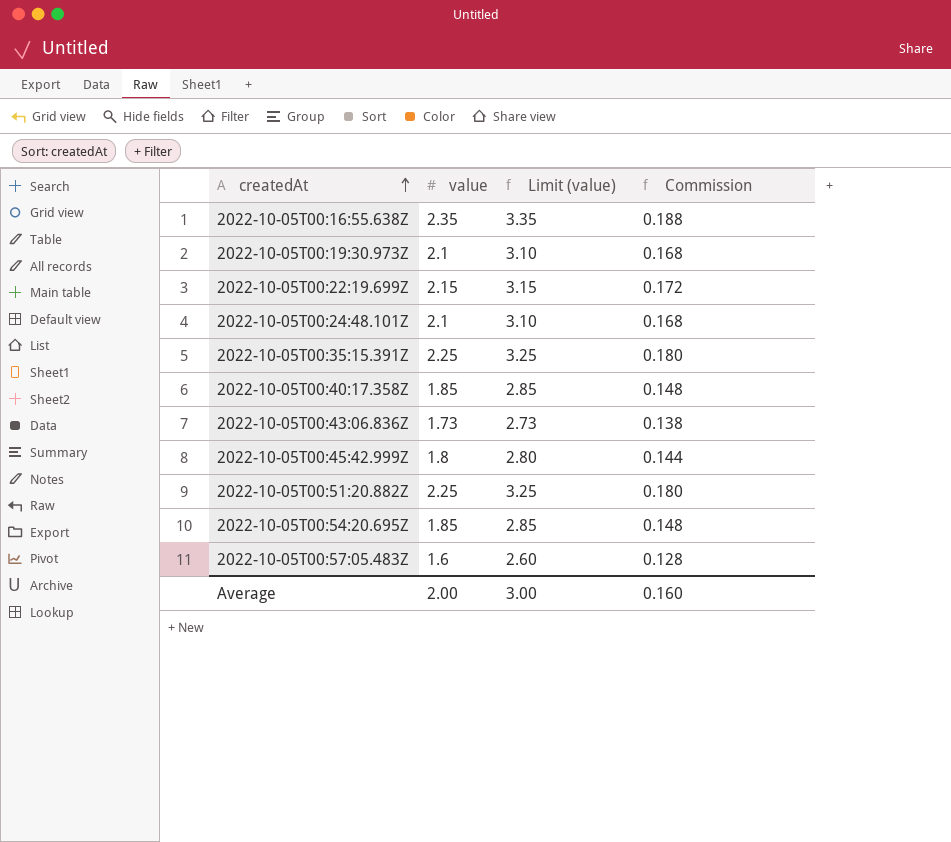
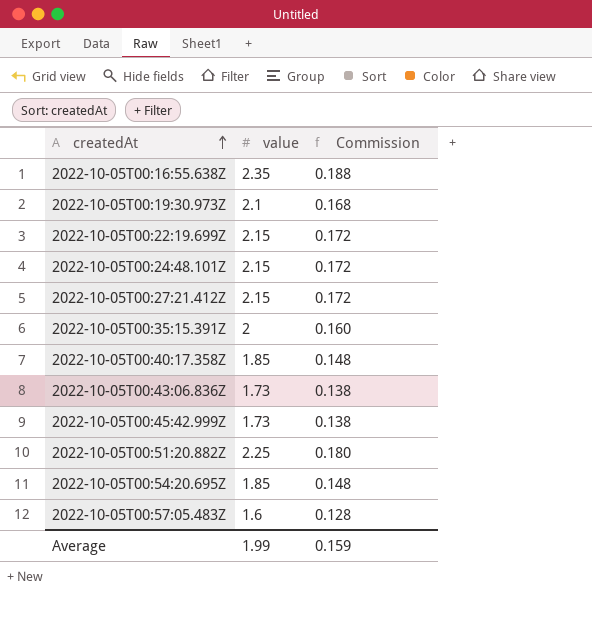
column Limit (value) | formula: [value] + 1 -> none
2022-10-05T00:24:48.101Z | value: 2.1 -> 2.15
2022-10-05T00:24:48.101Z | Commission: 0.168 -> 0.172
row 2022-10-05T00:27:21.412Z: none -> 2.15 | 0.172
2022-10-05T00:35:15.391Z | value: 2.25 -> 2
2022-10-05T00:35:15.391Z | Commission: 0.180 -> 0.160
2022-10-05T00:45:42.999Z | value: 1.8 -> 1.73
2022-10-05T00:45:42.999Z | Commission: 0.144 -> 0.138
Average | value: 2.00 -> 1.99
Average | Commission: 0.160 -> 0.159

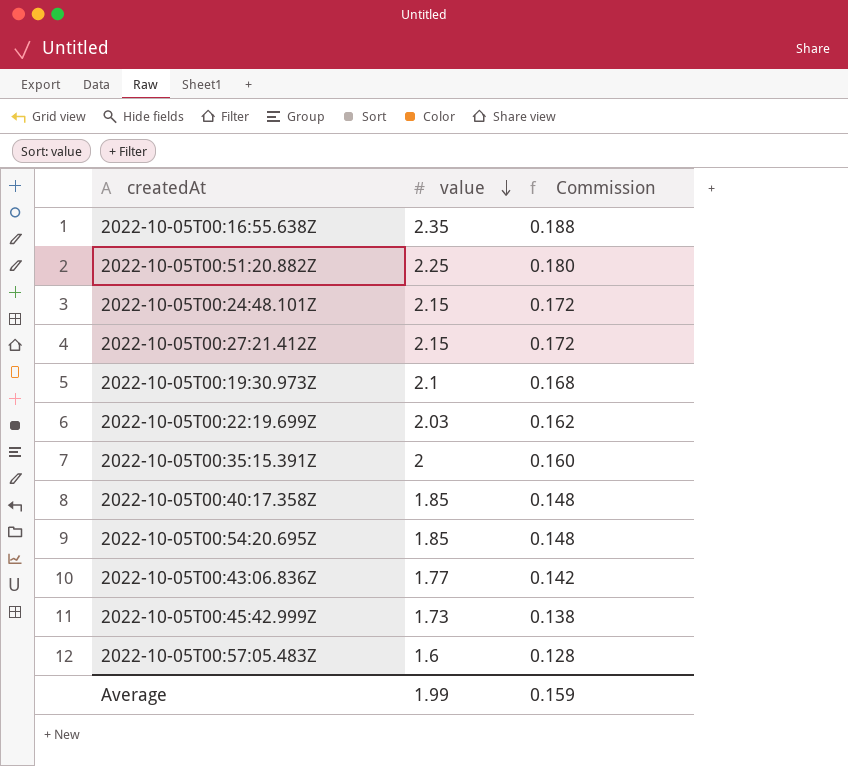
row order: createdAt ascending -> value descending
2022-10-05T00:22:19.699Z | value: 2.15 -> 2.03
2022-10-05T00:22:19.699Z | Commission: 0.172 -> 0.162
2022-10-05T00:43:06.836Z | value: 1.73 -> 1.77
2022-10-05T00:43:06.836Z | Commission: 0.138 -> 0.142

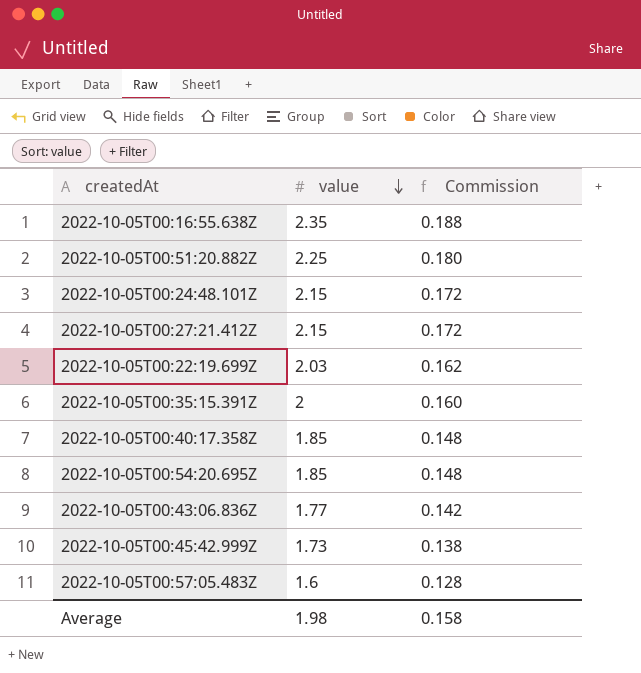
row 2022-10-05T00:19:30.973Z: 2.1 | 0.168 -> none
Average | value: 1.99 -> 1.98
Average | Commission: 0.159 -> 0.158

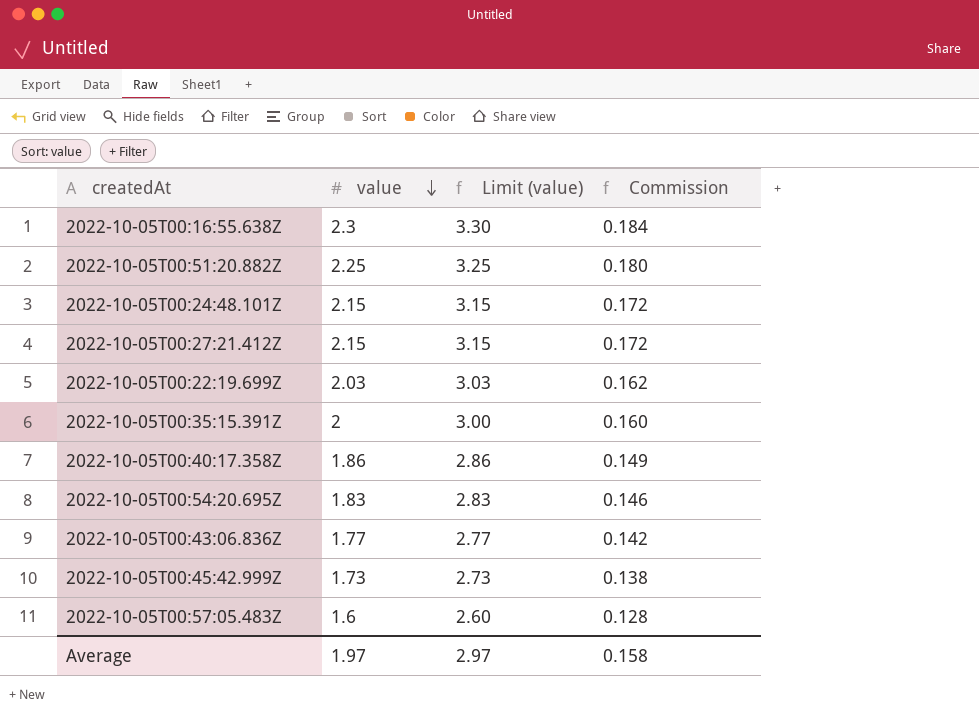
column Limit (value) | formula: none -> [value] + 1
2022-10-05T00:16:55.638Z | value: 2.35 -> 2.3
2022-10-05T00:16:55.638Z | Commission: 0.188 -> 0.184
2022-10-05T00:40:17.358Z | value: 1.85 -> 1.86
2022-10-05T00:40:17.358Z | Commission: 0.148 -> 0.149
2022-10-05T00:54:20.695Z | value: 1.85 -> 1.83
2022-10-05T00:54:20.695Z | Commission: 0.148 -> 0.146
Average | value: 1.98 -> 1.97

